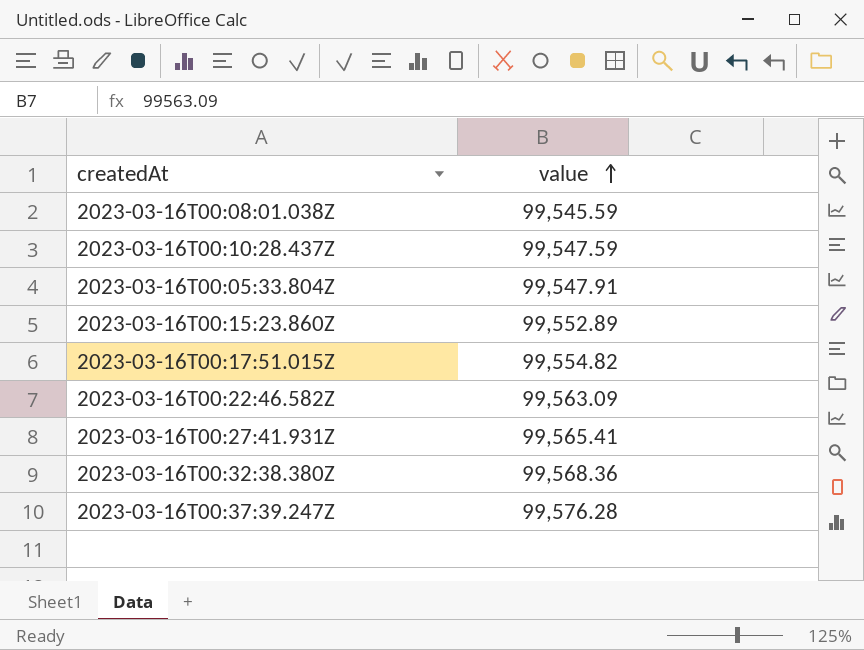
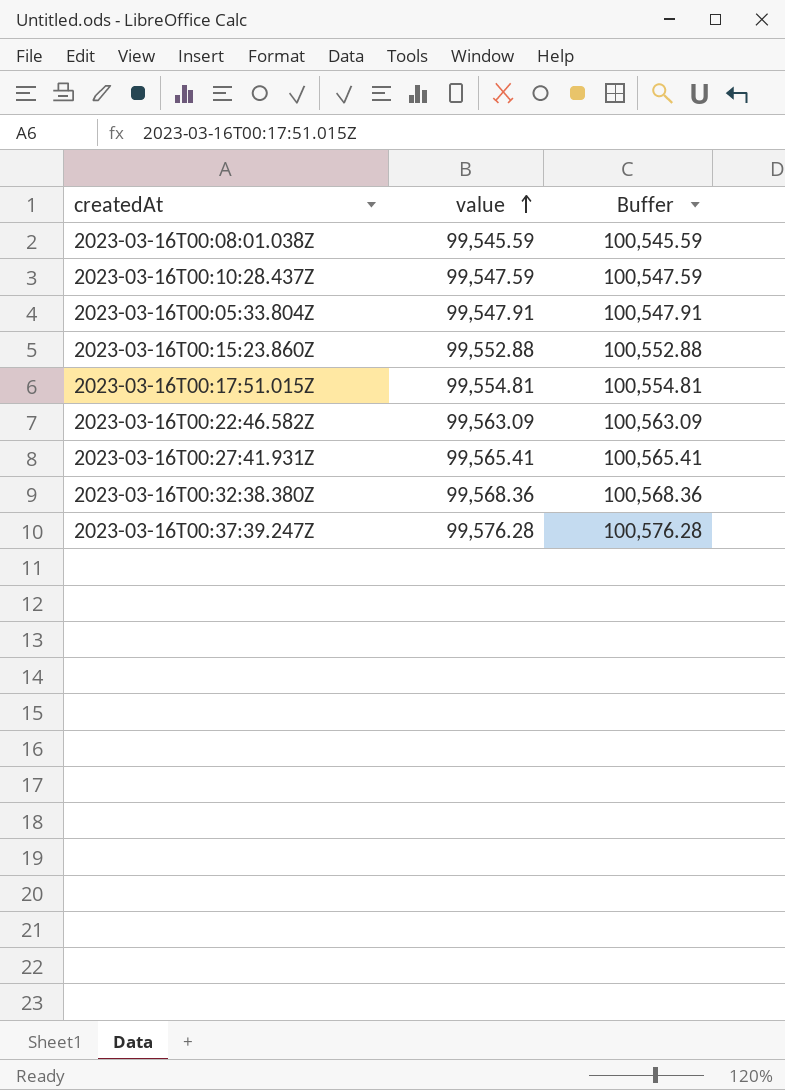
column Buffer | formula: none -> [value] + 1000
2023-03-16T00:15:23.860Z | value: 99,552.89 -> 99,552.88
2023-03-16T00:17:51.015Z | value: 99,554.82 -> 99,554.81

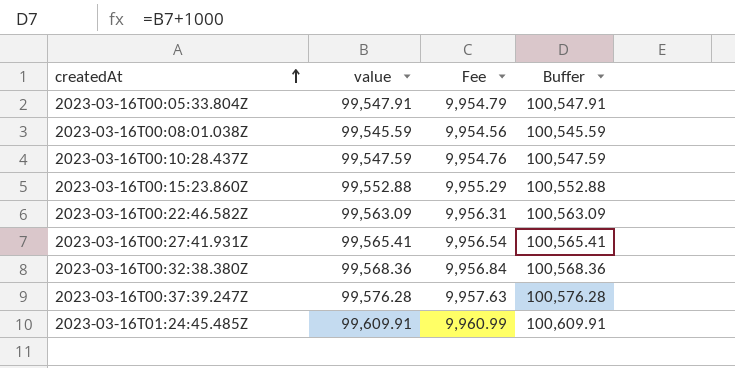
row order: value ascending -> createdAt ascending
column Fee | formula: none -> [value] * 0.1
row 2023-03-16T00:17:51.015Z: 99,554.81 | 100,554.81 -> none
row 2023-03-16T01:24:45.485Z: none -> 99,609.91 | 9,960.99 | 100,609.91

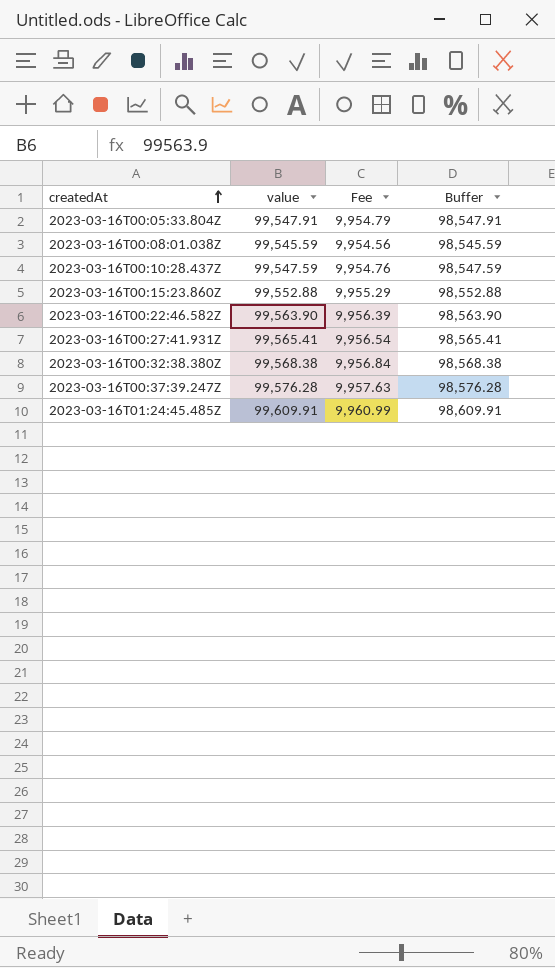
column Buffer | formula: [value] + 1000 -> [value] - 1000
2023-03-16T00:22:46.582Z | value: 99,563.09 -> 99,563.90
2023-03-16T00:22:46.582Z | Fee: 9,956.31 -> 9,956.39
2023-03-16T00:32:38.380Z | value: 99,568.36 -> 99,568.38

